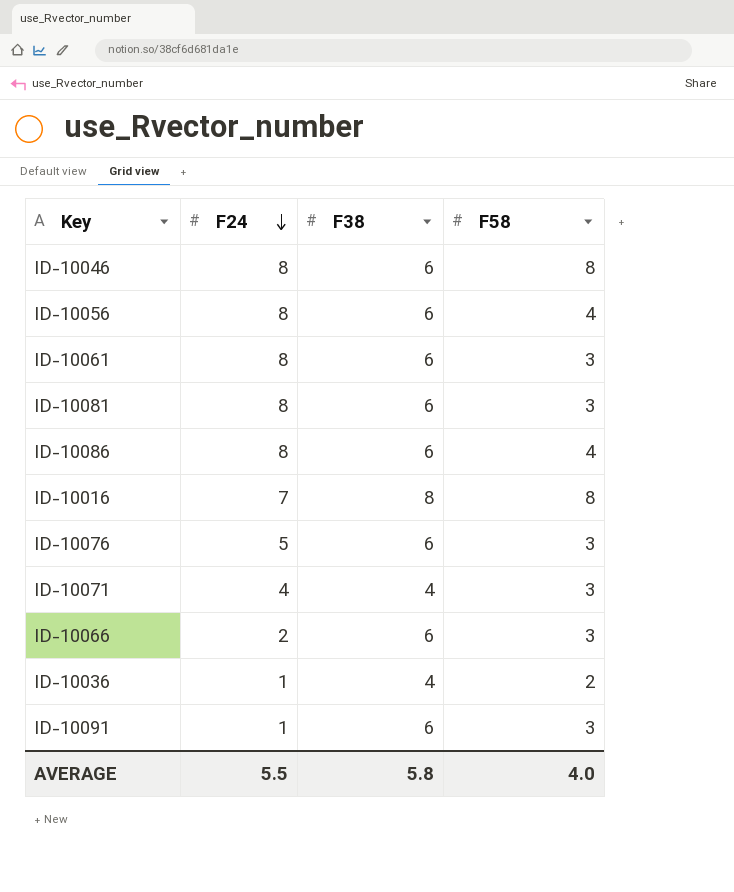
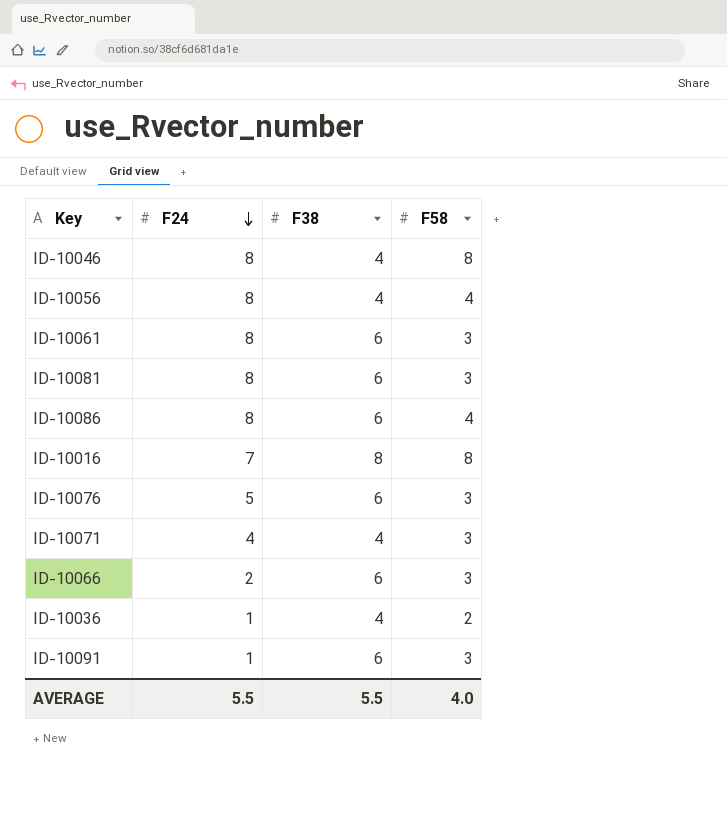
ID-10046 | F38: 6 -> 4
ID-10056 | F38: 6 -> 4
AVERAGE | F38: 5.8 -> 5.5

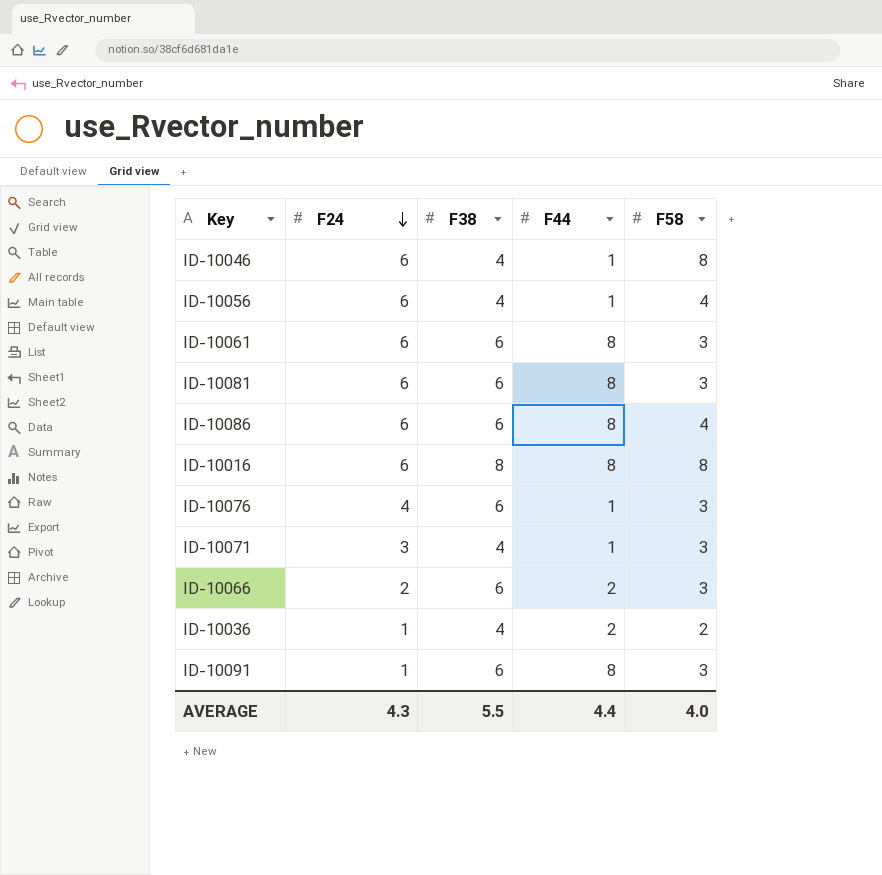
column F44 | position: none -> 4
ID-10046 | F24: 8 -> 6
ID-10056 | F24: 8 -> 6
ID-10061 | F24: 8 -> 6
ID-10081 | F24: 8 -> 6
ID-10086 | F24: 8 -> 6
ID-10016 | F24: 7 -> 6
ID-10076 | F24: 5 -> 4
ID-10071 | F24: 4 -> 3
AVERAGE | F24: 5.5 -> 4.3

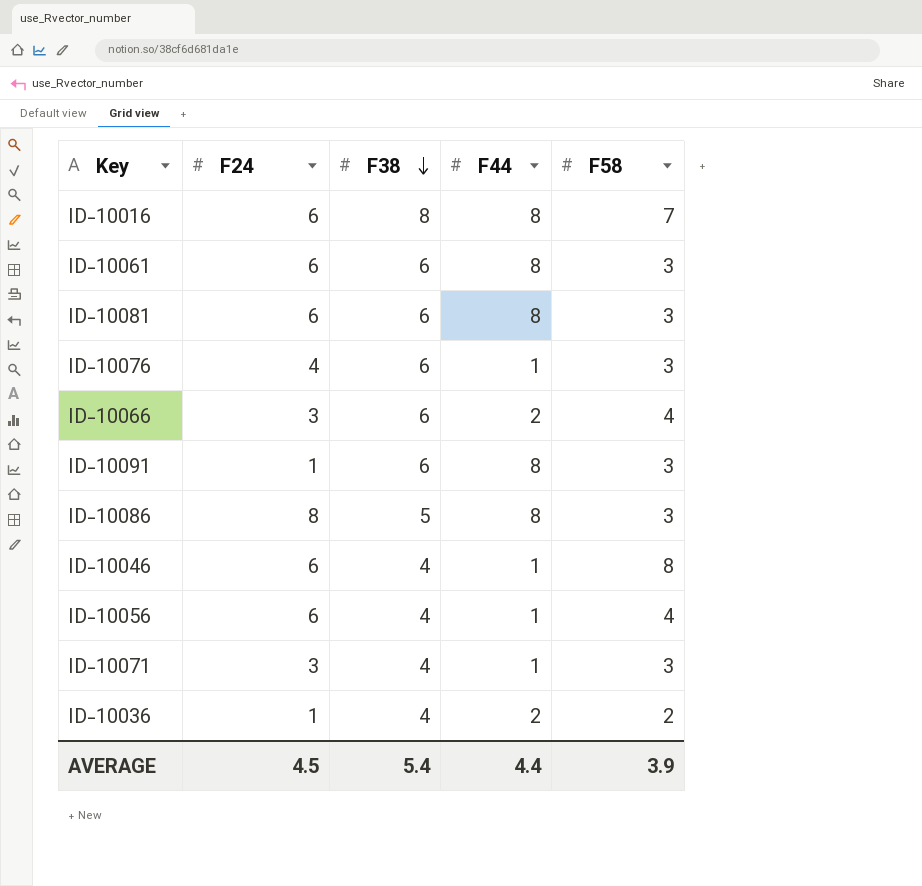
row order: F24 descending -> F38 descending
ID-10016 | F58: 8 -> 7
ID-10066 | F24: 2 -> 3
ID-10066 | F58: 3 -> 4
ID-10086 | F24: 6 -> 8
ID-10086 | F38: 6 -> 5
ID-10086 | F58: 4 -> 3
AVERAGE | F24: 4.3 -> 4.5
AVERAGE | F38: 5.5 -> 5.4
AVERAGE | F58: 4.0 -> 3.9

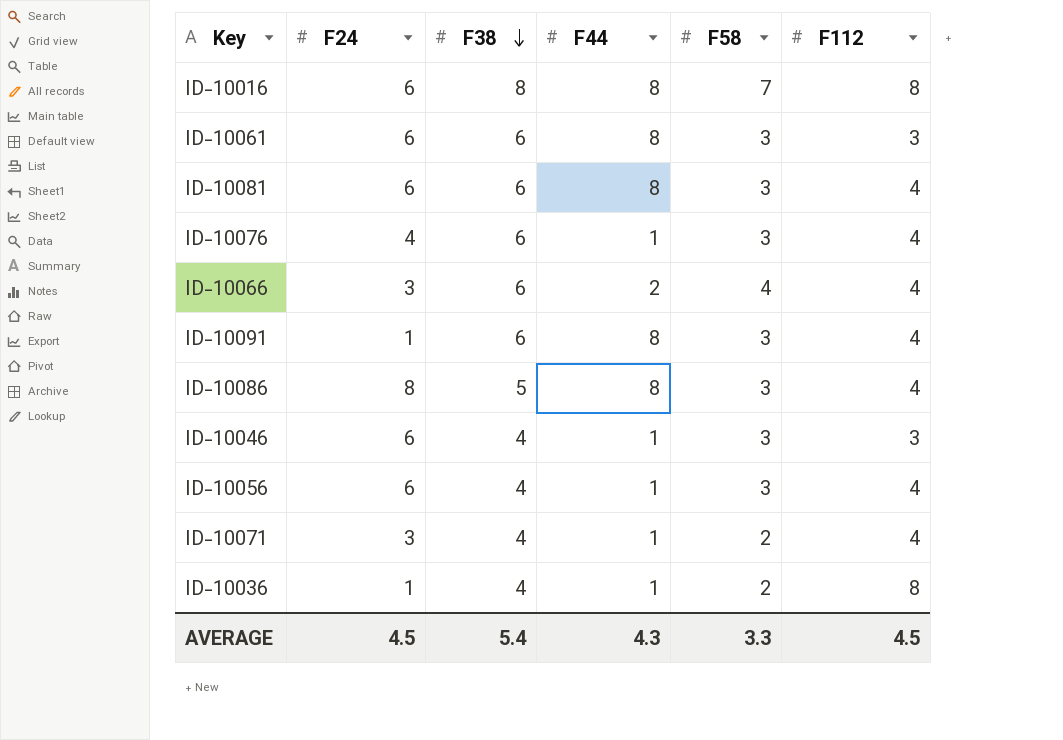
column F112 | position: none -> 6
ID-10046 | F58: 8 -> 3
ID-10056 | F58: 4 -> 3
ID-10071 | F58: 3 -> 2
ID-10036 | F44: 2 -> 1
AVERAGE | F44: 4.4 -> 4.3
AVERAGE | F58: 3.9 -> 3.3

